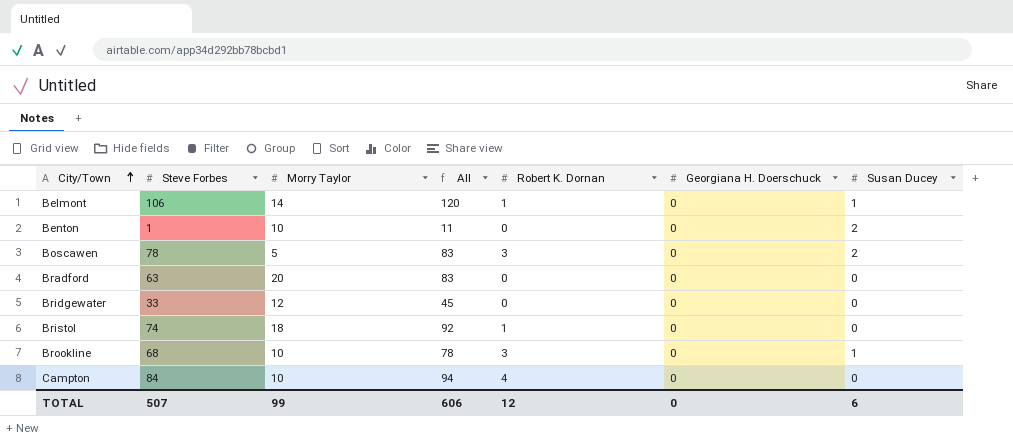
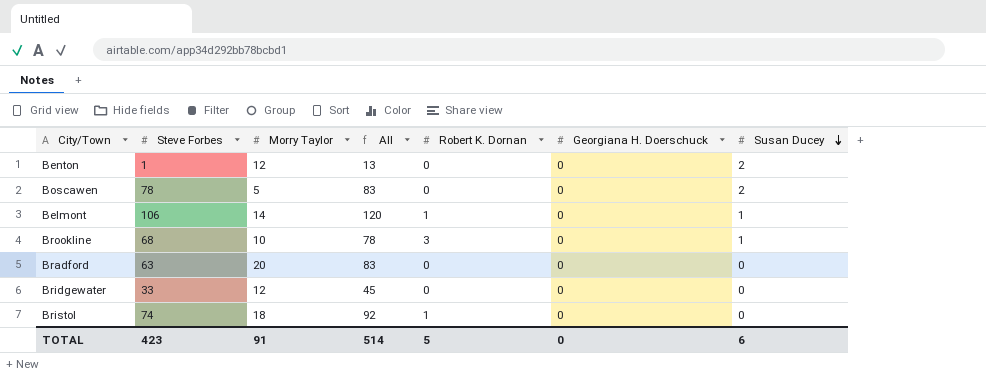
row order: City/Town ascending -> Susan Ducey descending
row Campton: 84 | 10 | 94 | 4 | 0 | 0 -> none
Benton | Morry Taylor: 10 -> 12
Benton | All: 11 -> 13
Boscawen | Robert K. Dornan: 3 -> 0
TOTAL | Steve Forbes: 507 -> 423
TOTAL | Morry Taylor: 99 -> 91
TOTAL | All: 606 -> 514
TOTAL | Robert K. Dornan: 12 -> 5

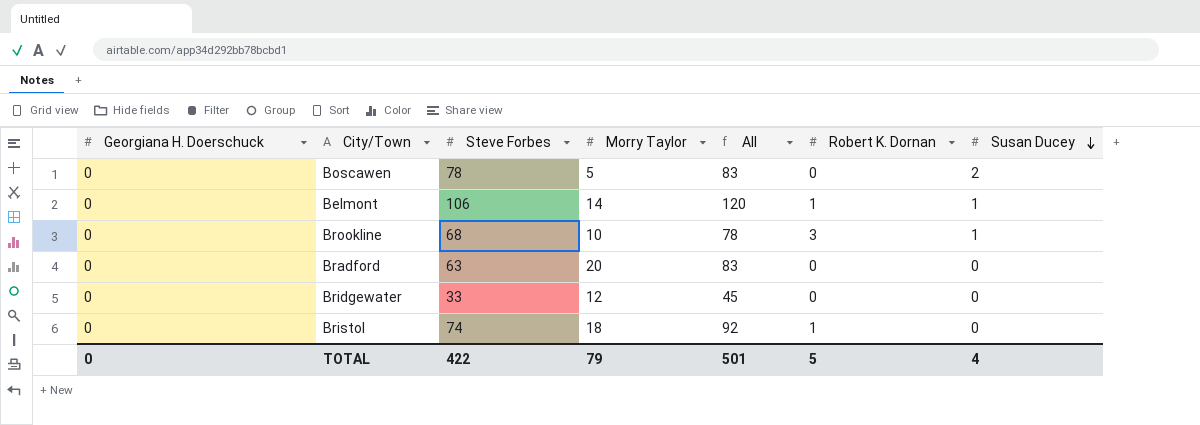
column Georgiana H. Doerschuck | position: 6 -> 1
row Benton: 1 | 12 | 13 | 0 | 0 | 2 -> none
TOTAL | Steve Forbes: 423 -> 422
TOTAL | Morry Taylor: 91 -> 79
TOTAL | All: 514 -> 501
TOTAL | Susan Ducey: 6 -> 4

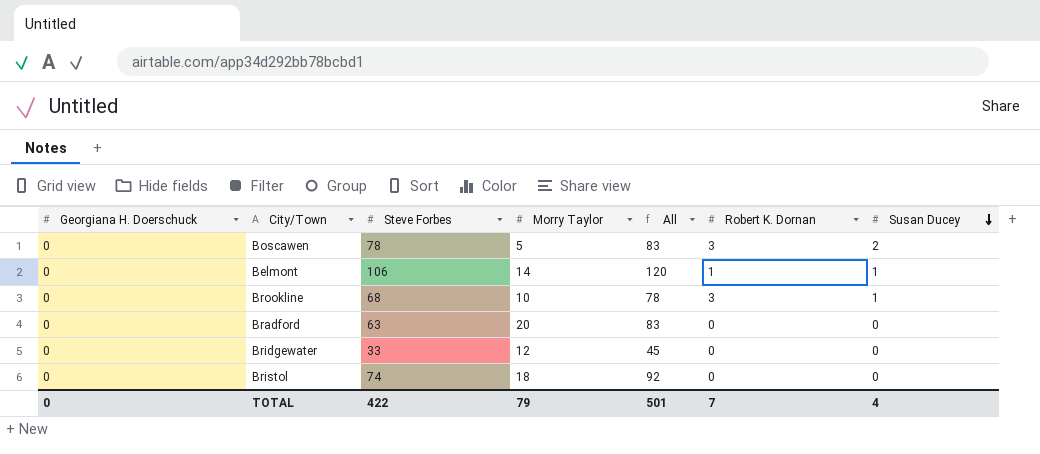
Boscawen | Robert K. Dornan: 0 -> 3
Bristol | Robert K. Dornan: 1 -> 0
TOTAL | Robert K. Dornan: 5 -> 7

